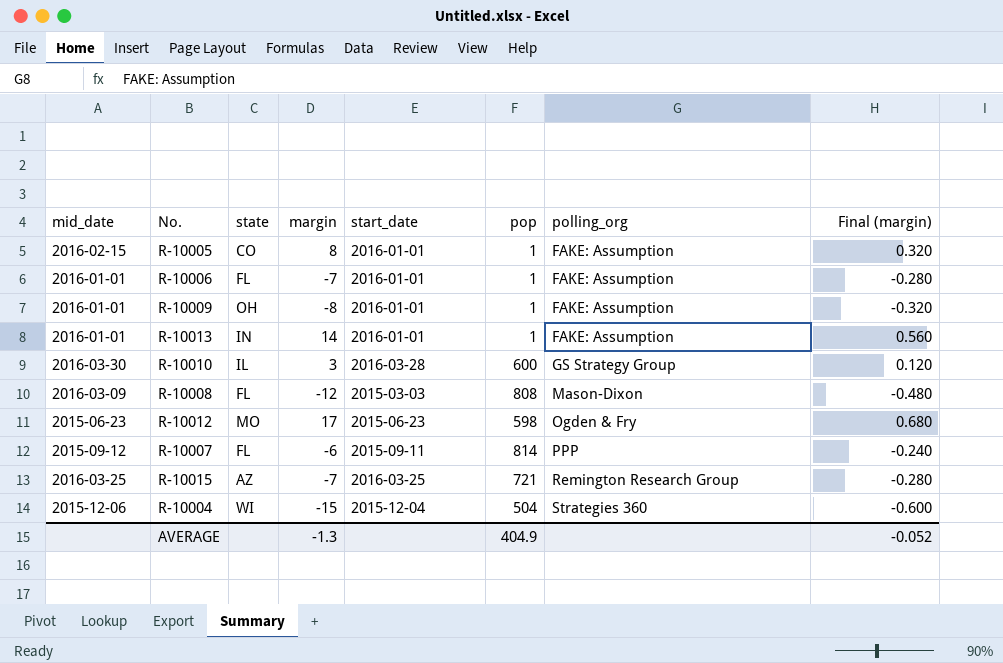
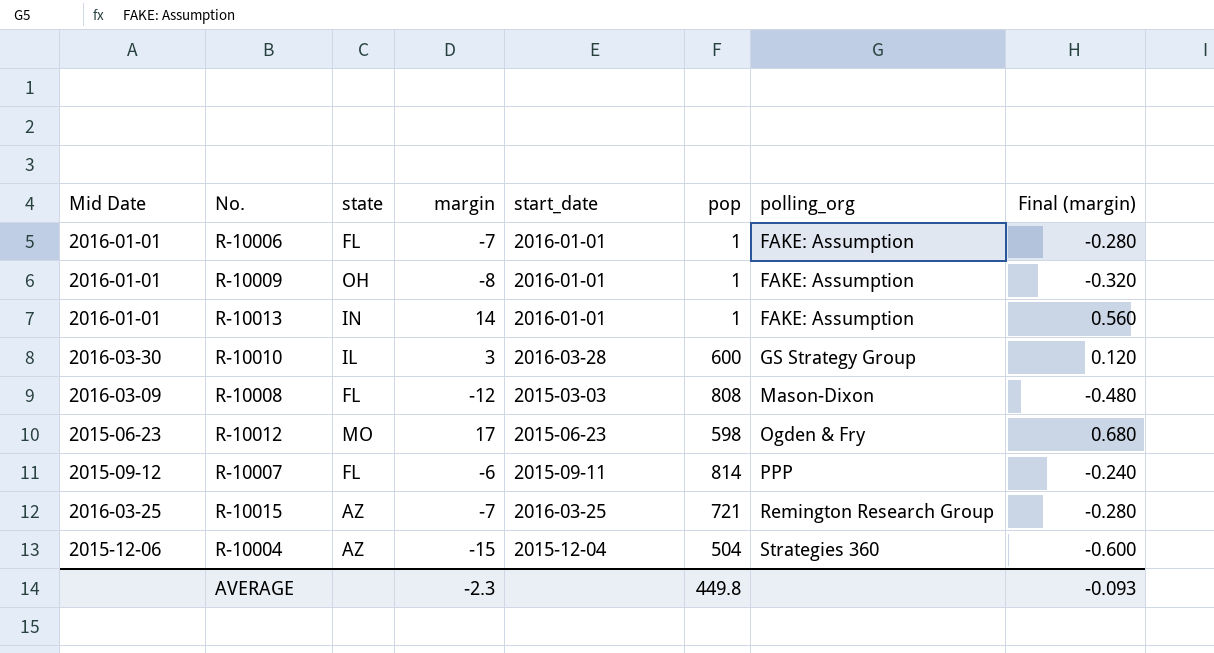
column name: mid_date -> Mid Date
row R-10005: 2016-02-15 | CO | 8 | 2016-01-01 | 1 | FAKE: Assumption | 0.320 -> none
R-10004 | state: WI -> AZ
AVERAGE | margin: -1.3 -> -2.3
AVERAGE | pop: 404.9 -> 449.8
AVERAGE | Final (margin): -0.052 -> -0.093

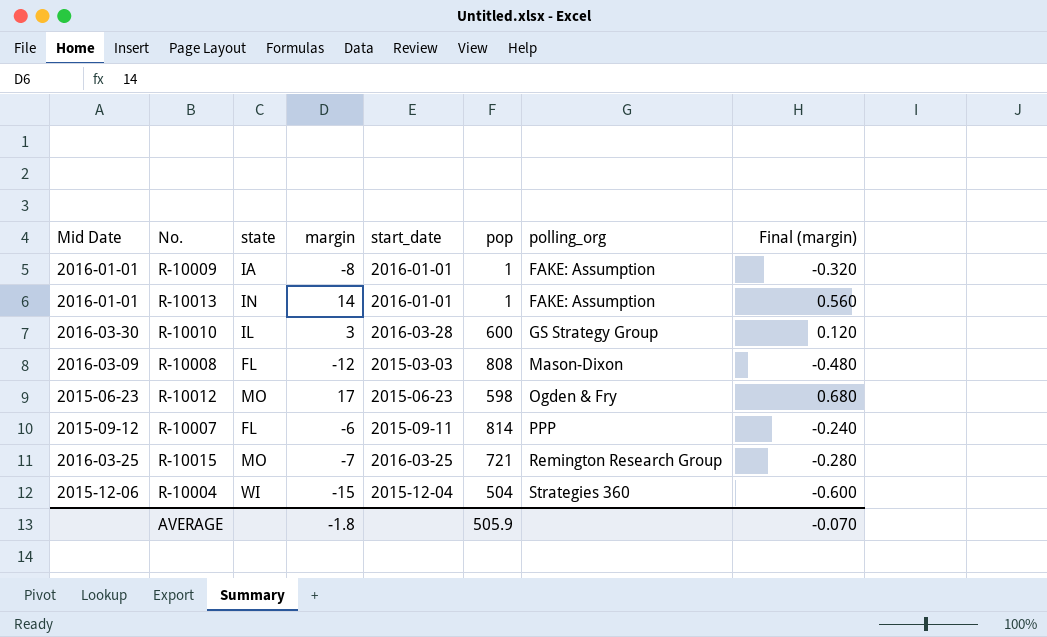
row R-10006: 2016-01-01 | FL | -7 | 2016-01-01 | 1 | FAKE: Assumption | -0.280 -> none
R-10009 | state: OH -> IA
R-10015 | state: AZ -> MO
R-10004 | state: AZ -> WI
AVERAGE | margin: -2.3 -> -1.8
AVERAGE | pop: 449.8 -> 505.9
AVERAGE | Final (margin): -0.093 -> -0.070

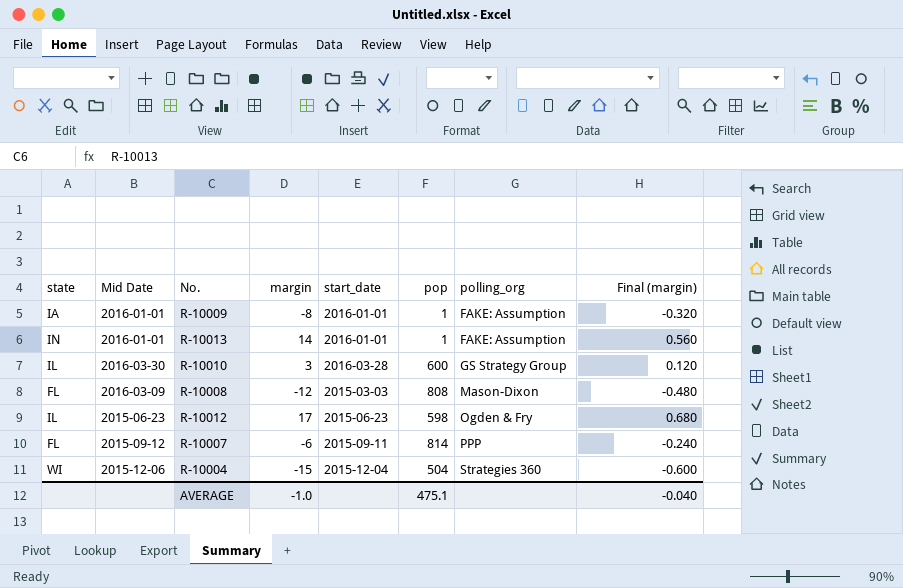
column state | position: 3 -> 1
row R-10015: 2016-03-25 | MO | -7 | 2016-03-25 | 721 | Remington Research Group | -0.280 -> none
R-10012 | state: MO -> IL
AVERAGE | margin: -1.8 -> -1.0
AVERAGE | pop: 505.9 -> 475.1
AVERAGE | Final (margin): -0.070 -> -0.040

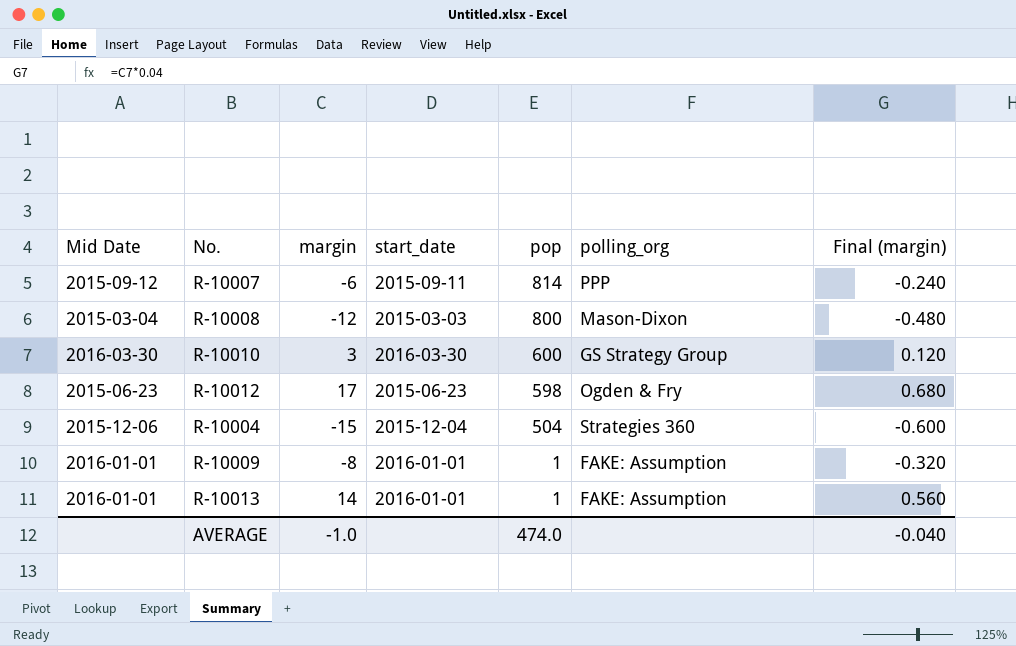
row order: polling_org ascending -> pop descending
column state | position: 1 -> none
R-10008 | Mid Date: 2016-03-09 -> 2015-03-04
R-10008 | pop: 808 -> 800
R-10010 | start_date: 2016-03-28 -> 2016-03-30
AVERAGE | pop: 475.1 -> 474.0

